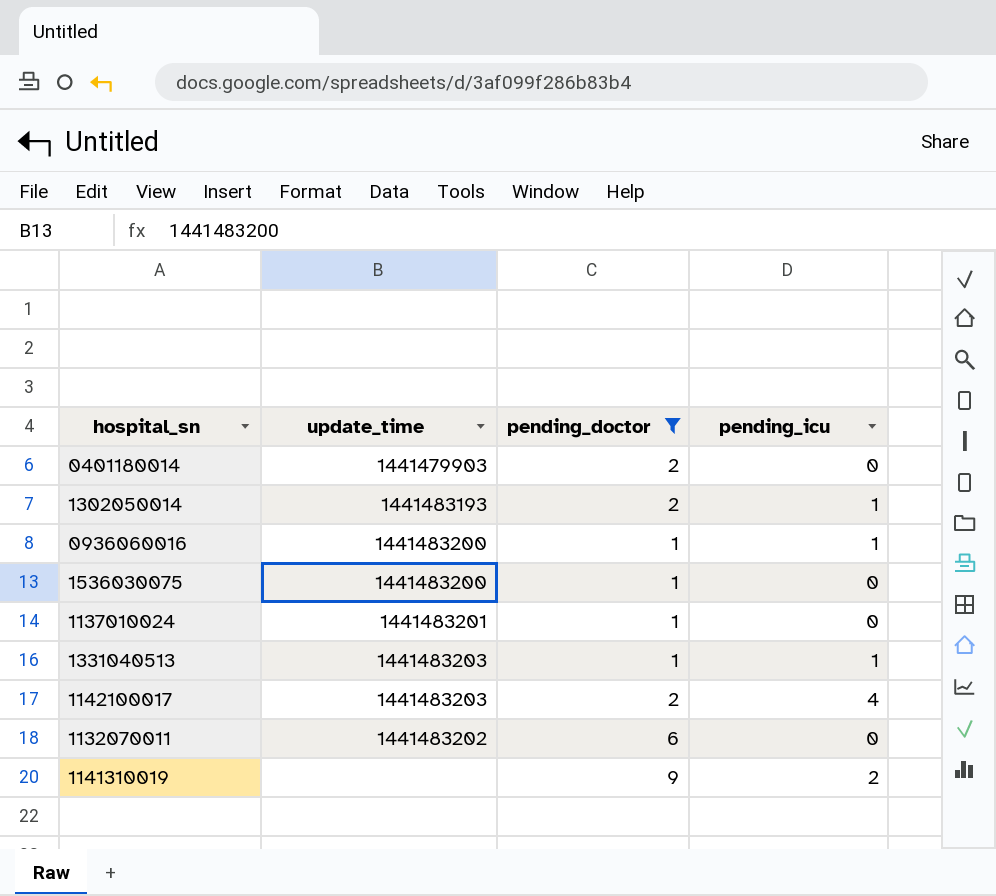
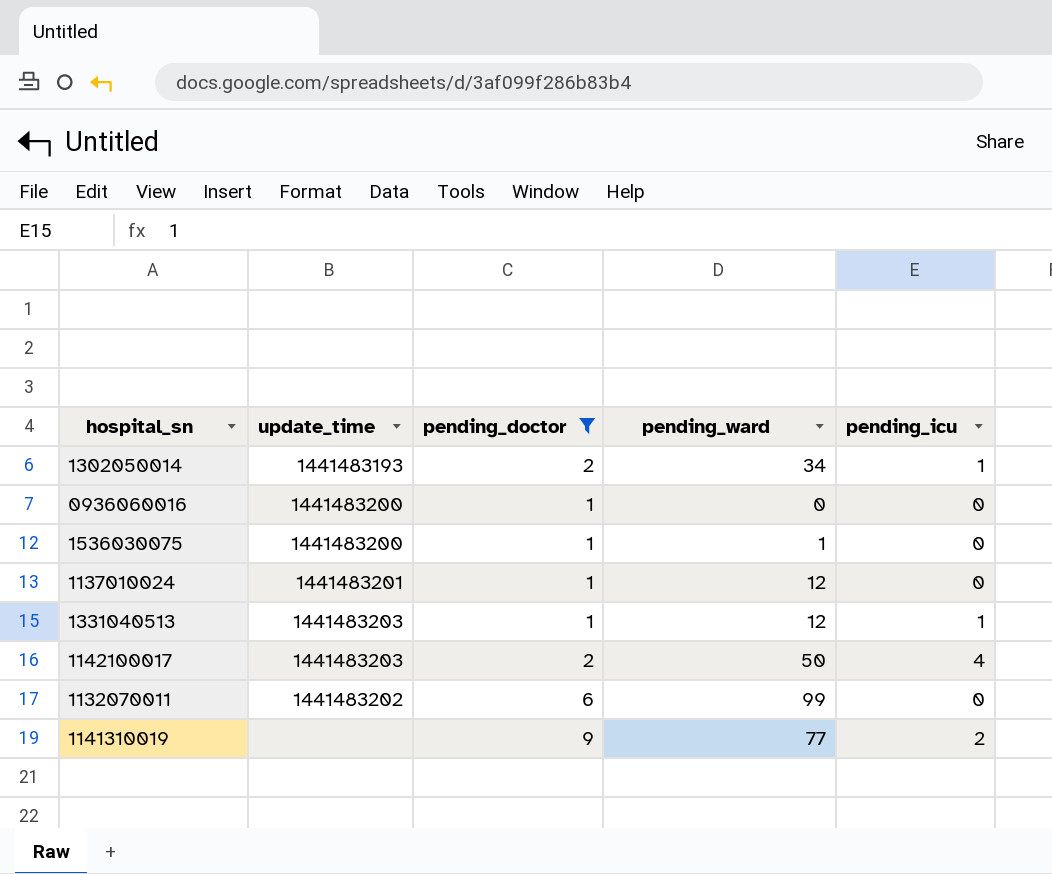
column pending_ward | position: none -> 4
row 0401180014: 1441479903 | 2 | 0 -> none
0936060016 | pending_icu: 1 -> 0

